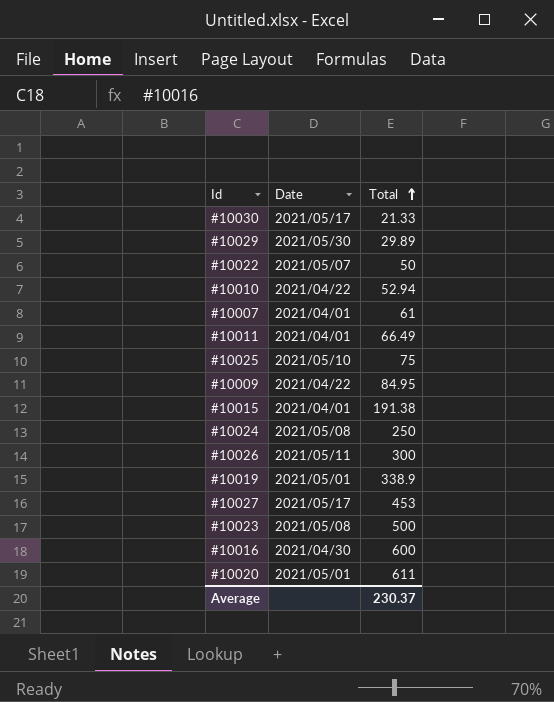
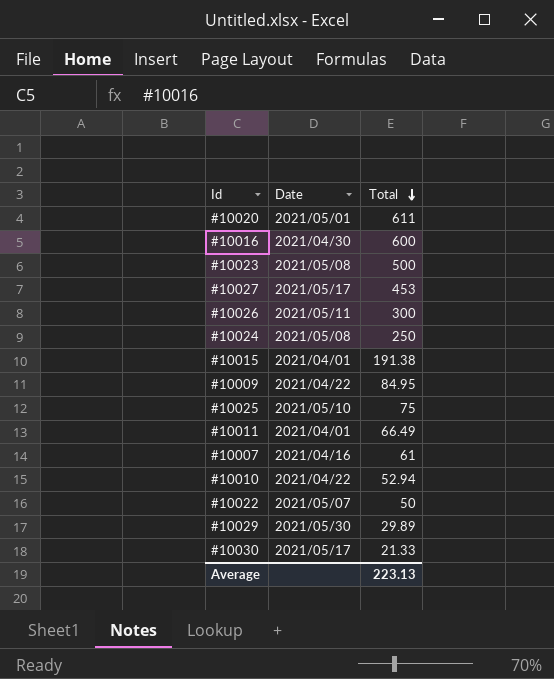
row order: Total ascending -> Total descending
row #10019: 2021/05/01 | 338.9 -> none
#10007 | Date: 2021/04/01 -> 2021/04/16
Average | Total: 230.37 -> 223.13

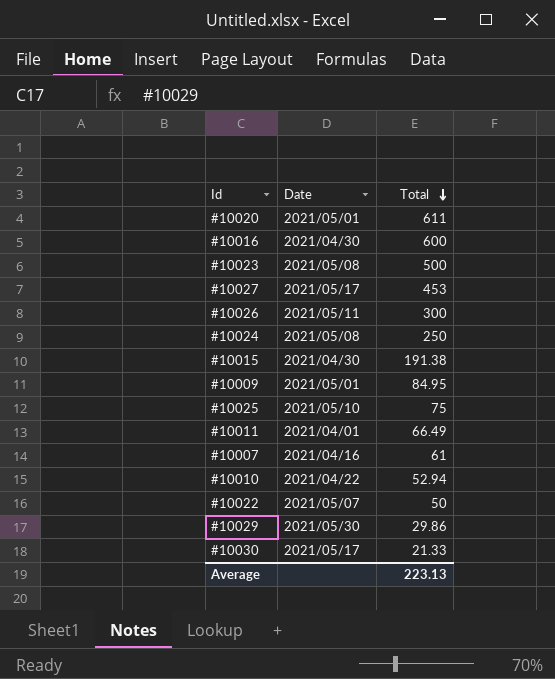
#10015 | Date: 2021/04/01 -> 2021/04/30
#10009 | Date: 2021/04/22 -> 2021/05/01
#10029 | Total: 29.89 -> 29.86

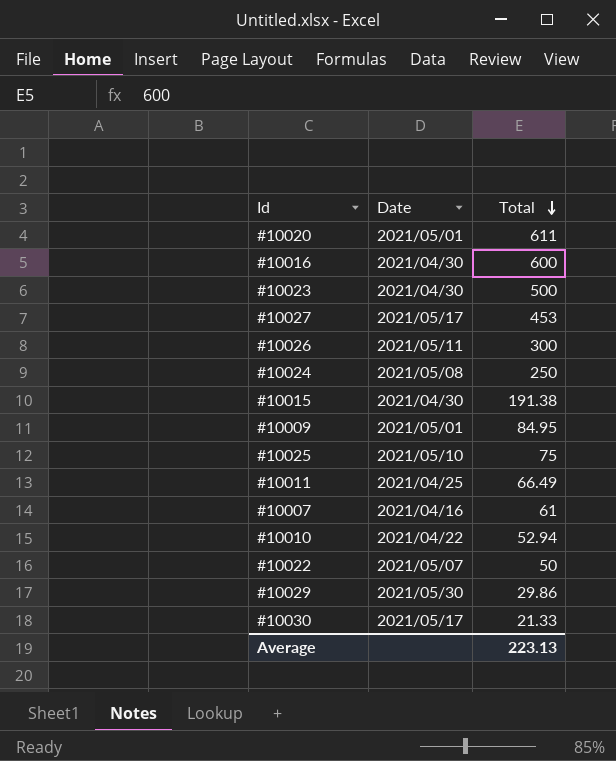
#10023 | Date: 2021/05/08 -> 2021/04/30
#10011 | Date: 2021/04/01 -> 2021/04/25

